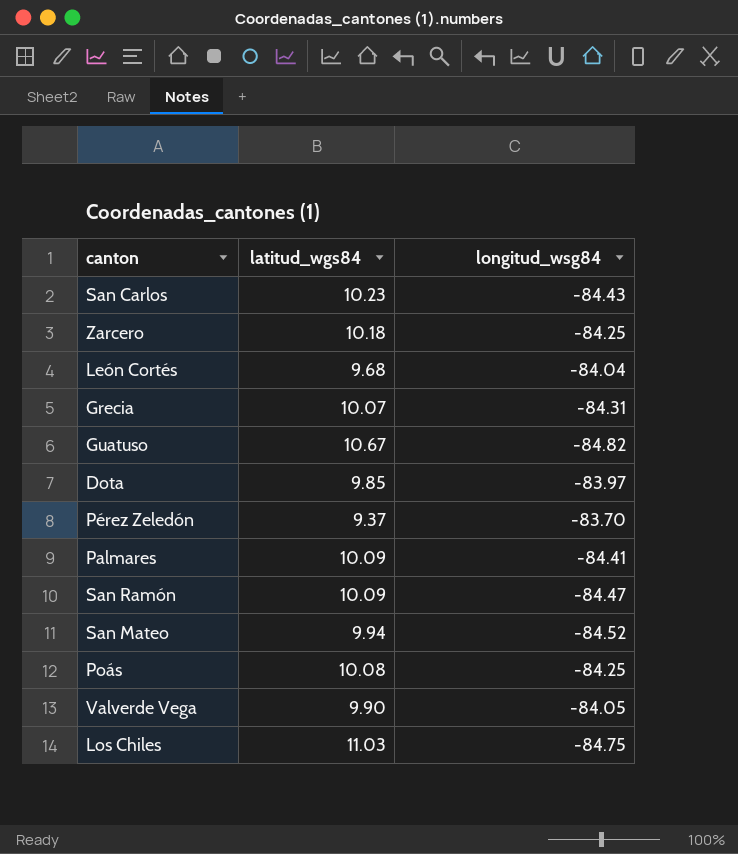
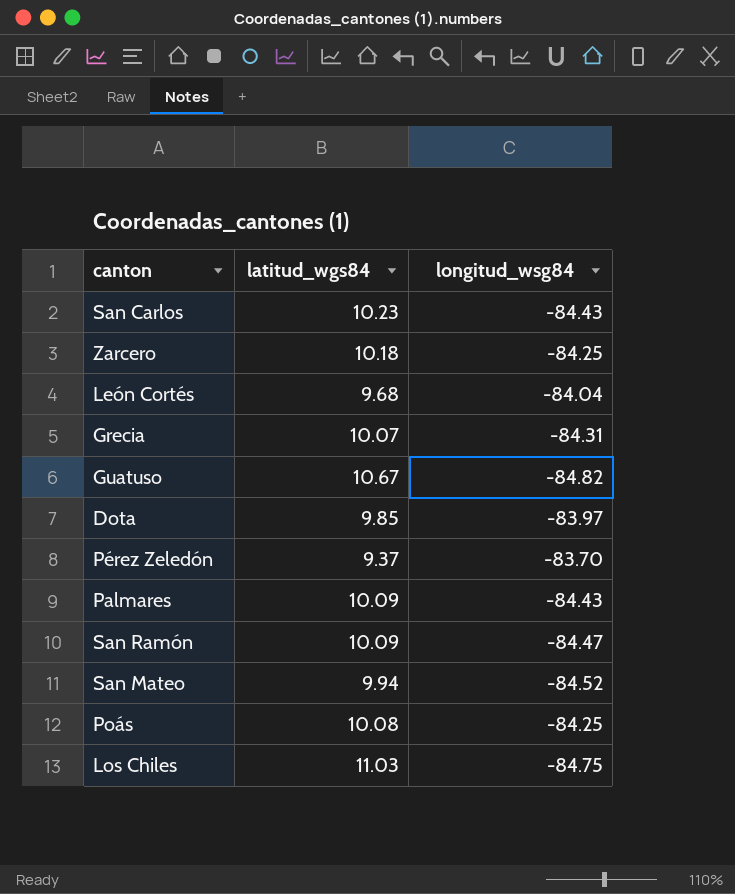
row Valverde Vega: 9.90 | -84.05 -> none
Palmares | longitud_wsg84: -84.41 -> -84.43

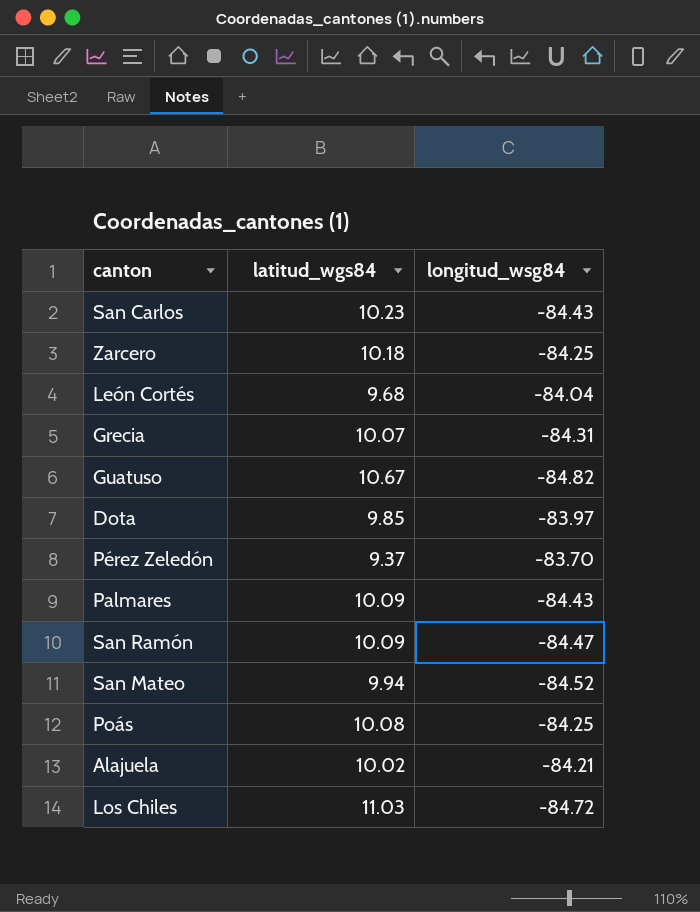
row Alajuela: none -> 10.02 | -84.21
Los Chiles | longitud_wsg84: -84.75 -> -84.72

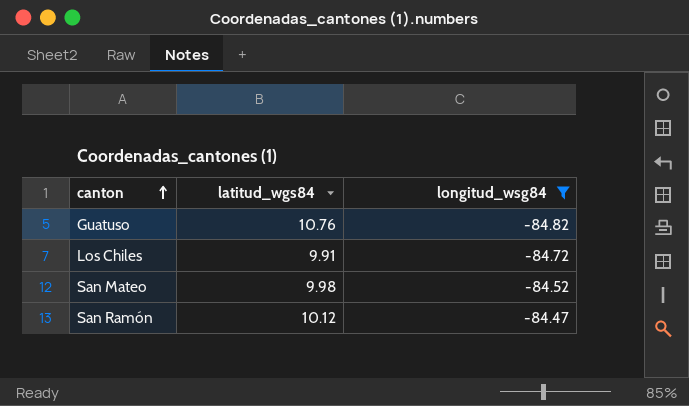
filter: none -> longitud_wsg84 <= -84.47
row order: none -> canton ascending
Guatuso | latitud_wgs84: 10.67 -> 10.76
Los Chiles | latitud_wgs84: 11.03 -> 9.91
San Mateo | latitud_wgs84: 9.94 -> 9.98
San Ramón | latitud_wgs84: 10.09 -> 10.12

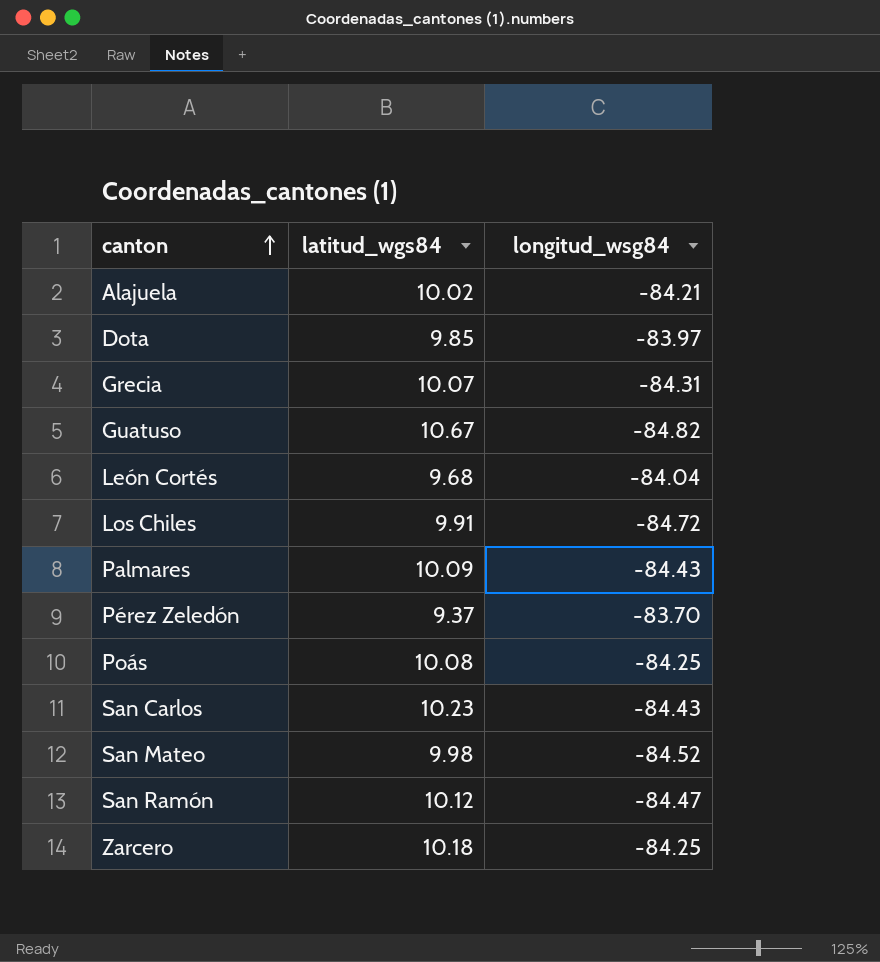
filter: longitud_wsg84 <= -84.47 -> none
Guatuso | latitud_wgs84: 10.76 -> 10.67

